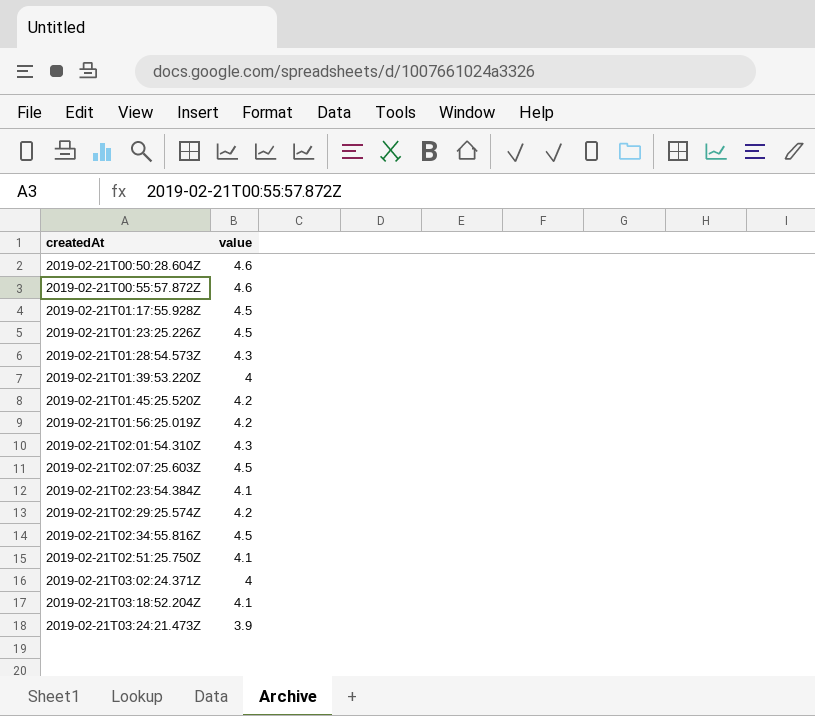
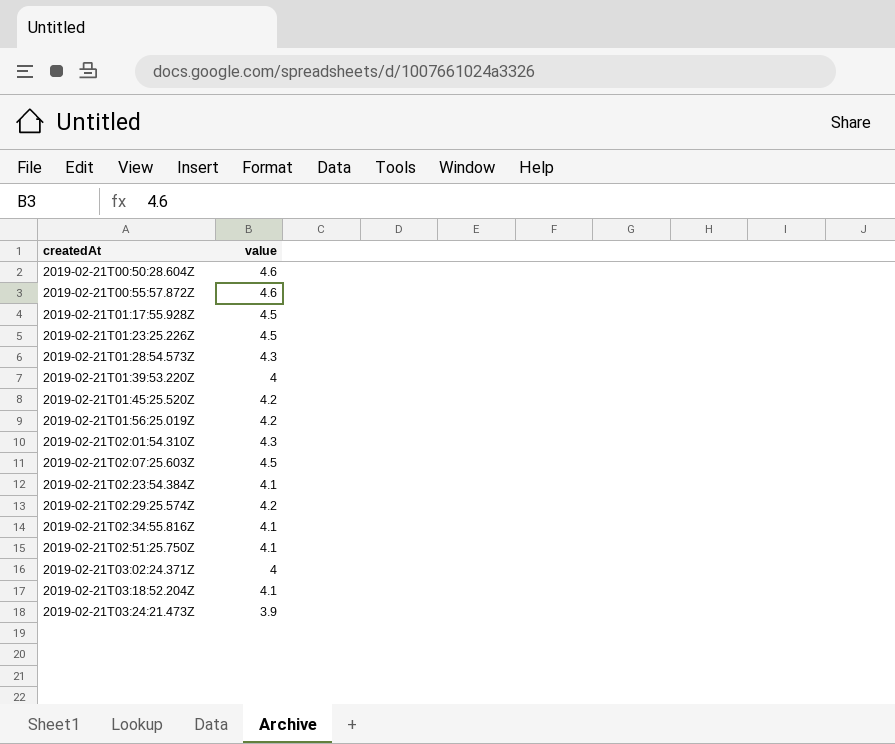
2019-02-21T02:34:55.816Z | value: 4.5 -> 4.1

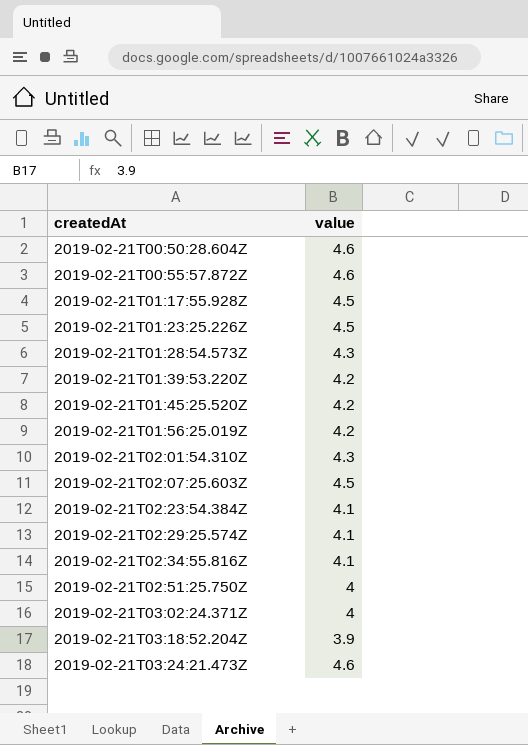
2019-02-21T01:39:53.220Z | value: 4 -> 4.2
2019-02-21T02:29:25.574Z | value: 4.2 -> 4.1
2019-02-21T02:51:25.750Z | value: 4.1 -> 4
2019-02-21T03:18:52.204Z | value: 4.1 -> 3.9
2019-02-21T03:24:21.473Z | value: 3.9 -> 4.6

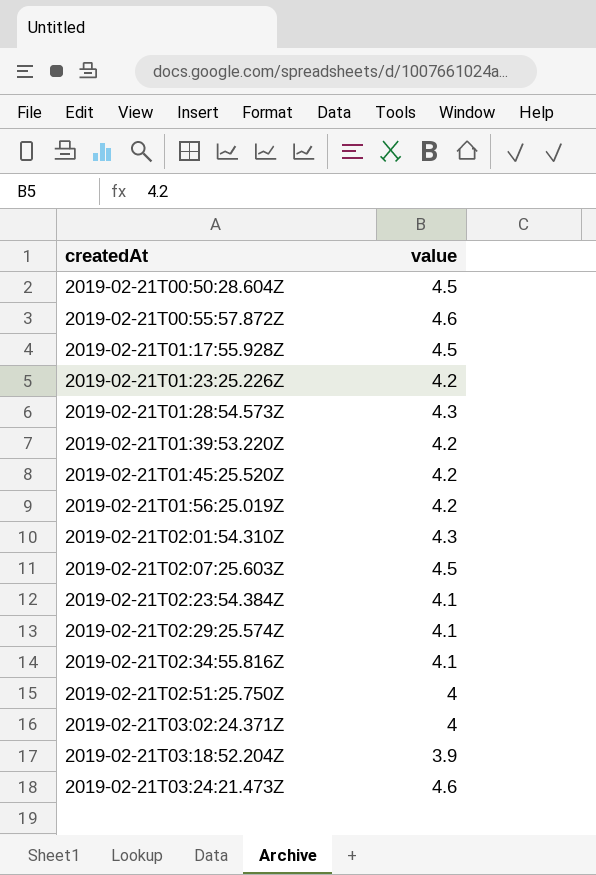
2019-02-21T00:50:28.604Z | value: 4.6 -> 4.5
2019-02-21T01:23:25.226Z | value: 4.5 -> 4.2

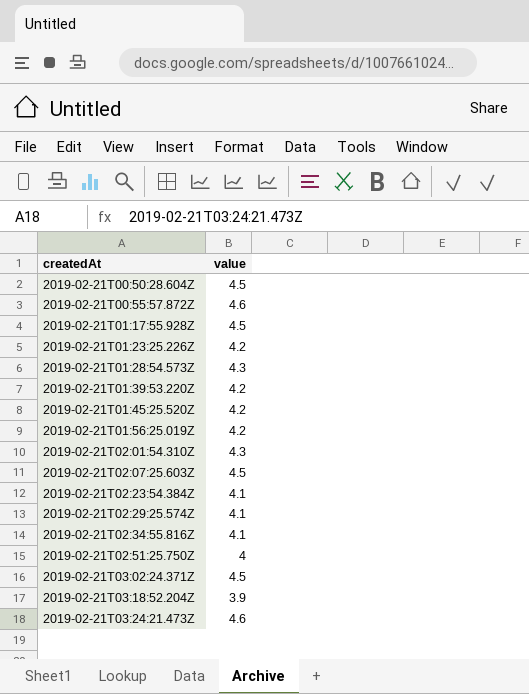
2019-02-21T03:02:24.371Z | value: 4 -> 4.5

